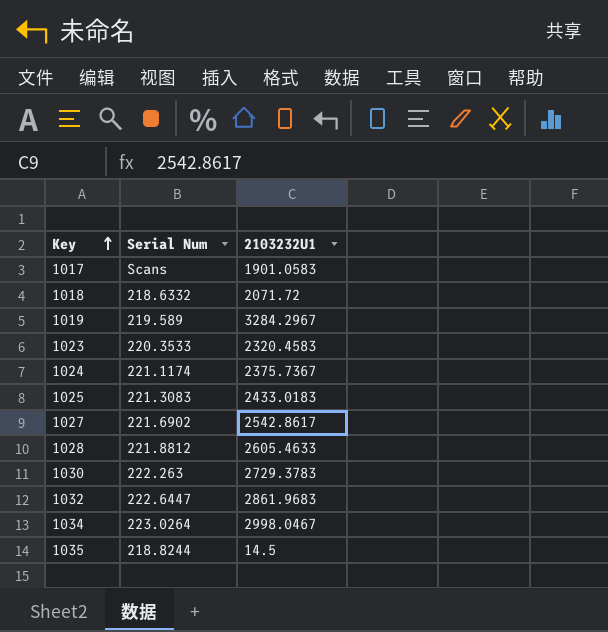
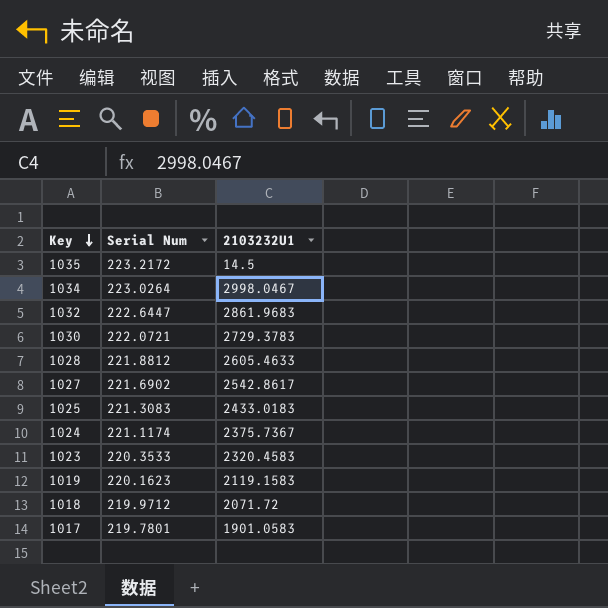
row order: Key ascending -> Key descending
1035 | Serial Num: 218.8244 -> 223.2172
1030 | Serial Num: 222.263 -> 222.0721
1019 | Serial Num: 219.589 -> 220.1623
1019 | 2103232U1: 3284.2967 -> 2119.1583
1018 | Serial Num: 218.6332 -> 219.9712
1017 | Serial Num: Scans -> 219.7801

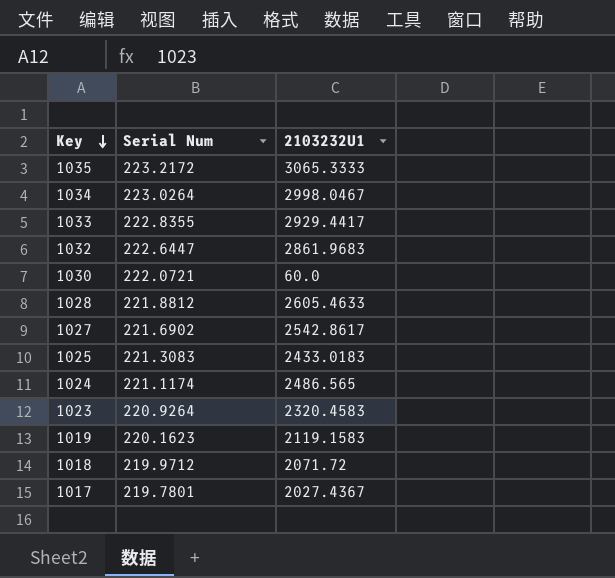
1035 | 2103232U1: 14.5 -> 3065.3333
row 1033: none -> 222.8355 | 2929.4417
1030 | 2103232U1: 2729.3783 -> 60.0
1024 | 2103232U1: 2375.7367 -> 2486.565
1023 | Serial Num: 220.3533 -> 220.9264
1017 | 2103232U1: 1901.0583 -> 2027.4367

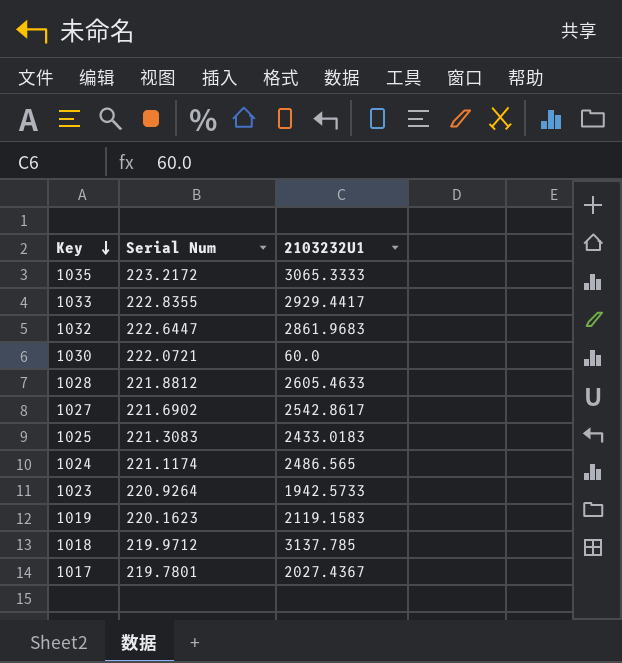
row 1034: 223.0264 | 2998.0467 -> none
1023 | 2103232U1: 2320.4583 -> 1942.5733
1018 | 2103232U1: 2071.72 -> 3137.785

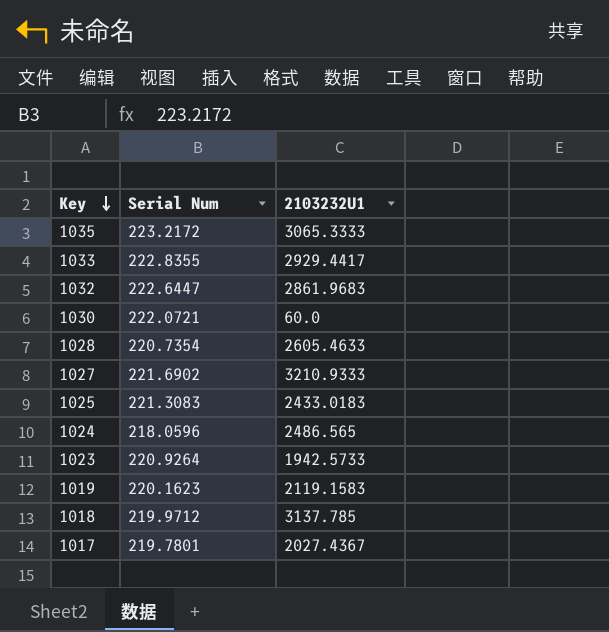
1028 | Serial Num: 221.8812 -> 220.7354
1027 | 2103232U1: 2542.8617 -> 3210.9333
1024 | Serial Num: 221.1174 -> 218.0596

